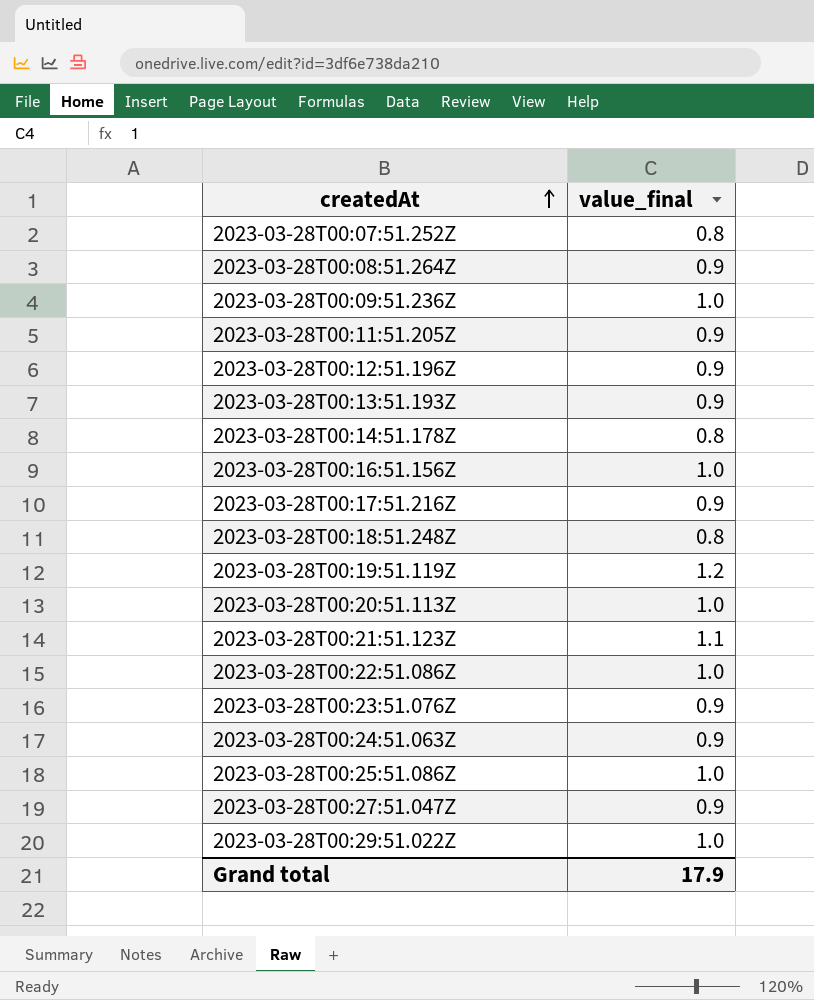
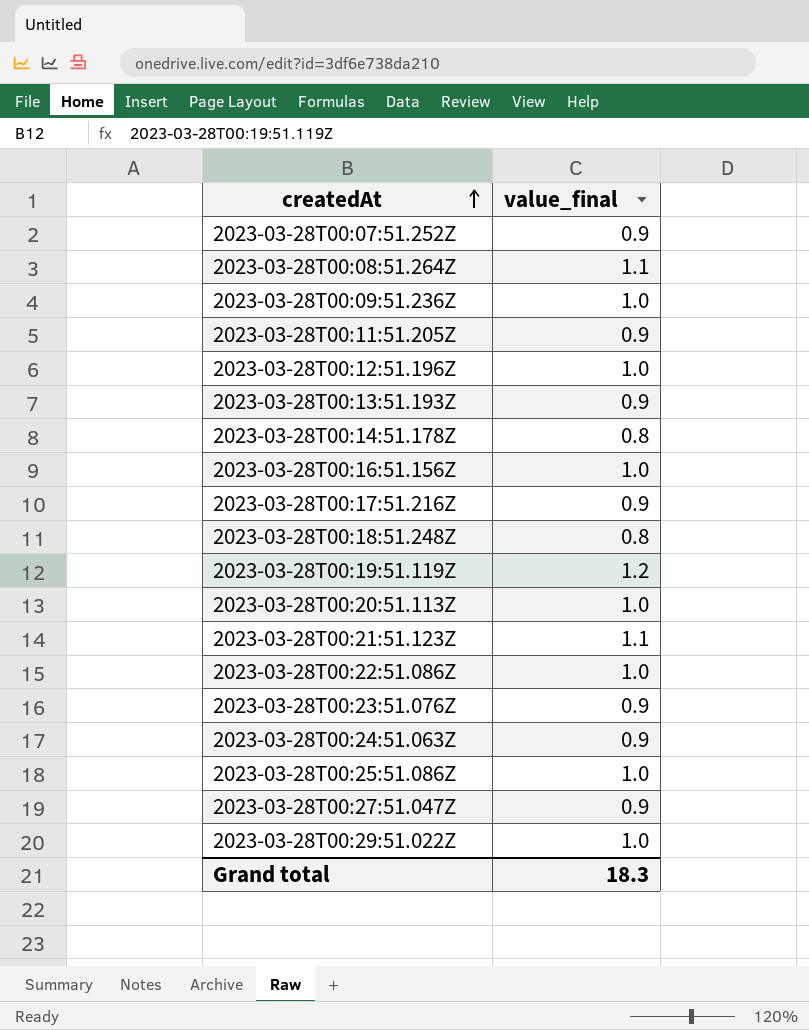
2023-03-28T00:07:51.252Z | value_final: 0.8 -> 0.9
2023-03-28T00:08:51.264Z | value_final: 0.9 -> 1.1
2023-03-28T00:12:51.196Z | value_final: 0.9 -> 1.0
Grand total | value_final: 17.9 -> 18.3

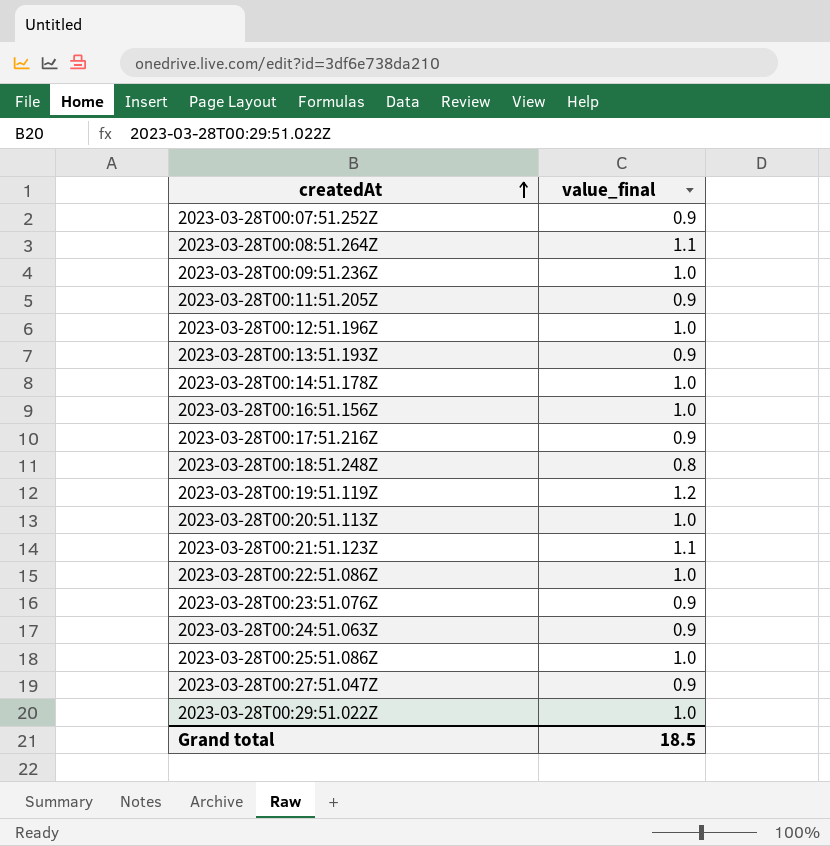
2023-03-28T00:14:51.178Z | value_final: 0.8 -> 1.0
Grand total | value_final: 18.3 -> 18.5

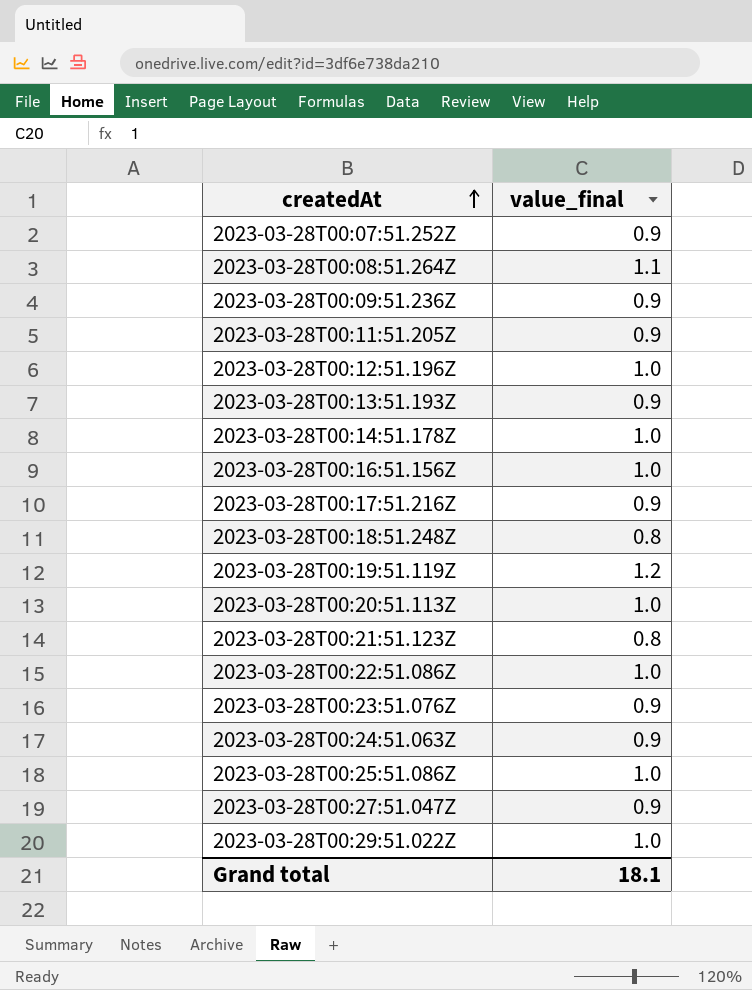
2023-03-28T00:09:51.236Z | value_final: 1.0 -> 0.9
2023-03-28T00:21:51.123Z | value_final: 1.1 -> 0.8
Grand total | value_final: 18.5 -> 18.1

